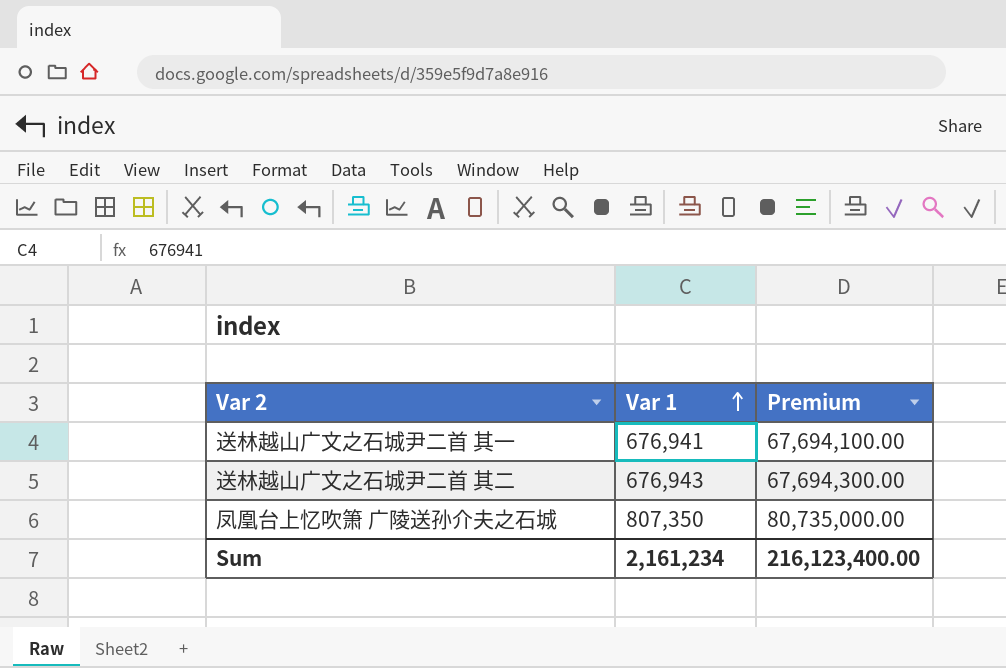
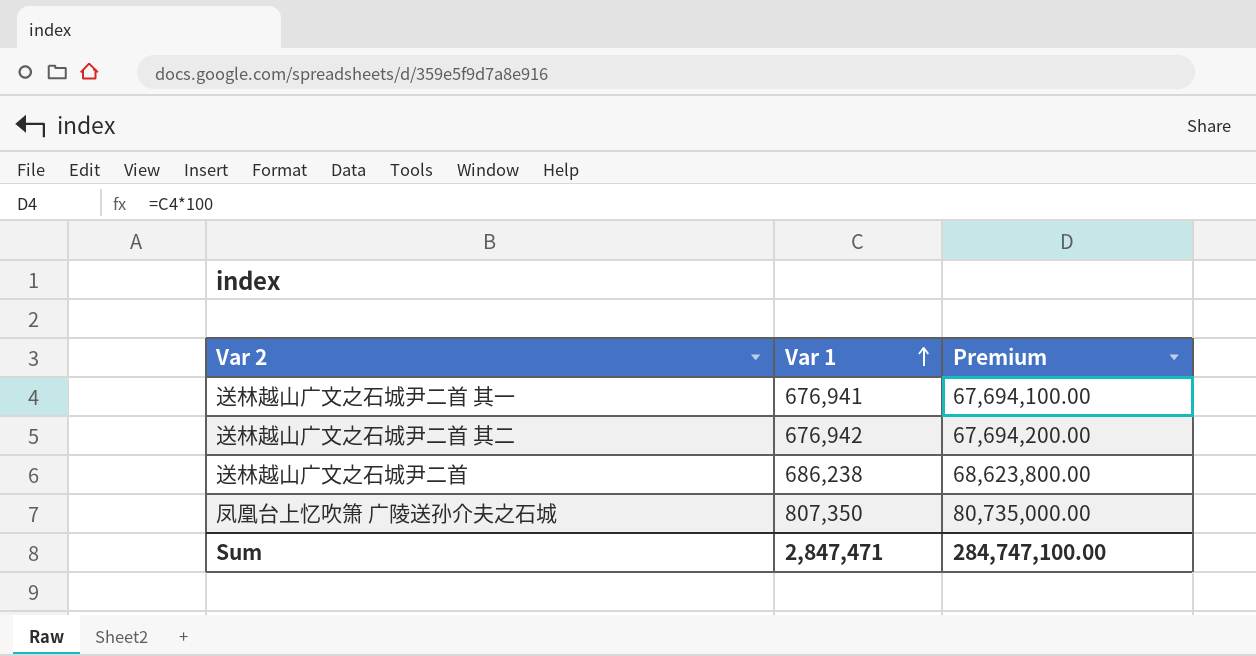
送林越山广文之石城尹二首 其二 | Var 1: 676,943 -> 676,942
送林越山广文之石城尹二首 其二 | Premium: 67,694,300.00 -> 67,694,200.00
row 送林越山广文之石城尹二首: none -> 686,238 | 68,623,800.00
Sum | Var 1: 2,161,234 -> 2,847,471
Sum | Premium: 216,123,400.00 -> 284,747,100.00

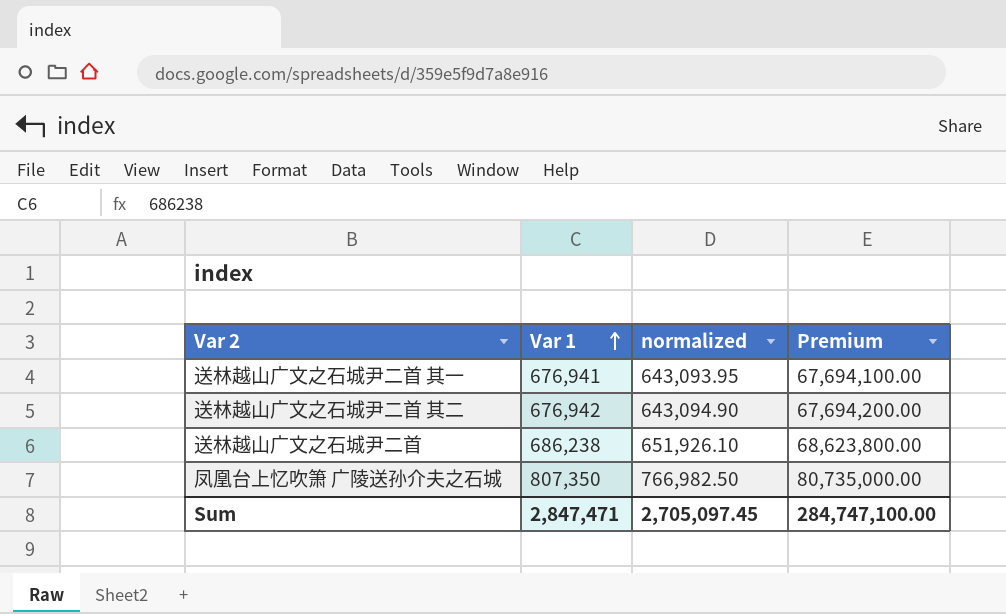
column normalized | formula: none -> [Var 1] * 0.95

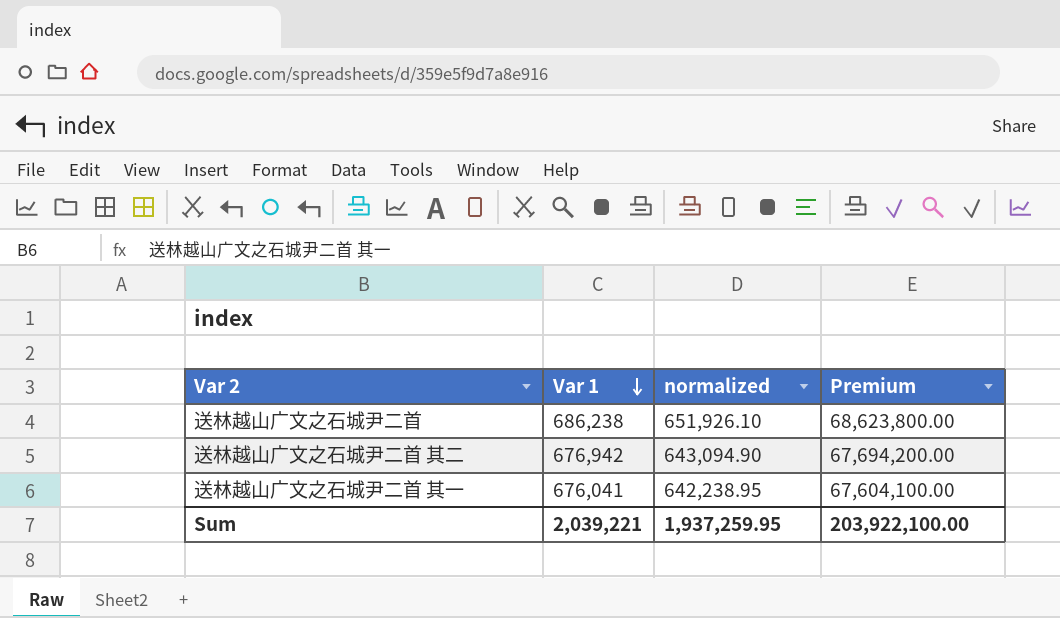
row order: Var 1 ascending -> Var 1 descending
row 凤凰台上忆吹箫 广陵送孙介夫之石城: 807,350 | 766,982.50 | 80,735,000.00 -> none
送林越山广文之石城尹二首 其一 | Var 1: 676,941 -> 676,041
送林越山广文之石城尹二首 其一 | normalized: 643,093.95 -> 642,238.95
送林越山广文之石城尹二首 其一 | Premium: 67,694,100.00 -> 67,604,100.00
Sum | Var 1: 2,847,471 -> 2,039,221
Sum | normalized: 2,705,097.45 -> 1,937,259.95
Sum | Premium: 284,747,100.00 -> 203,922,100.00

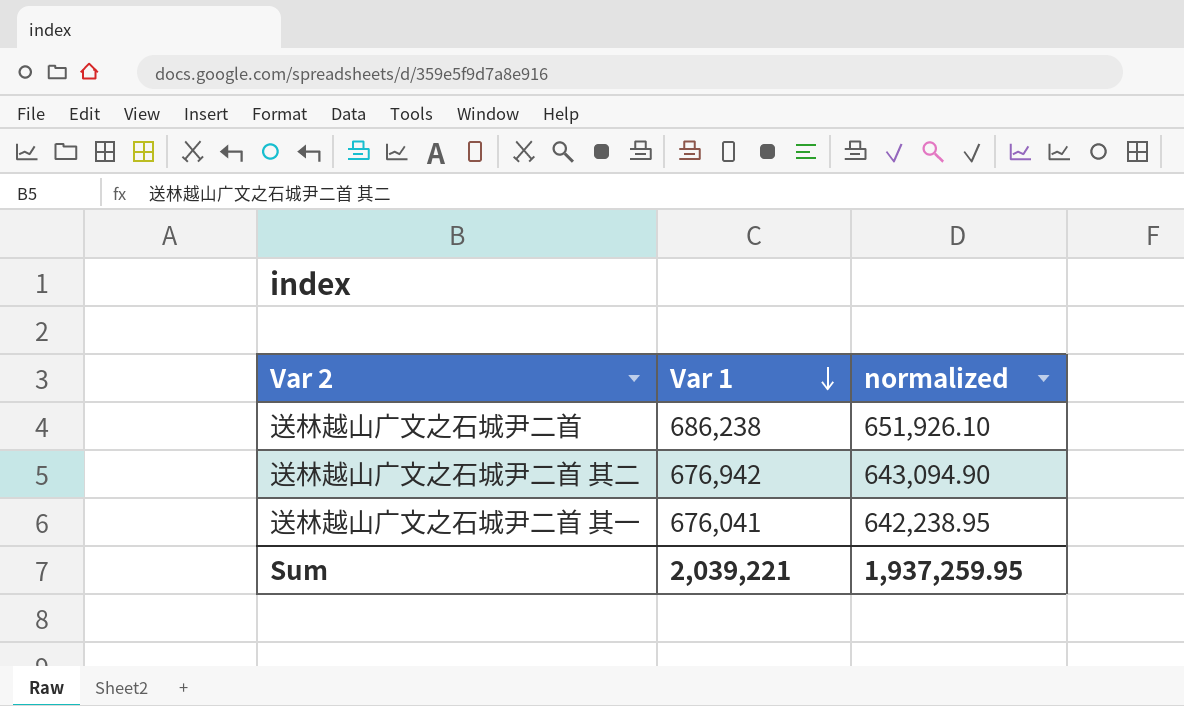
column Premium | formula: [Var 1] * 100 -> none

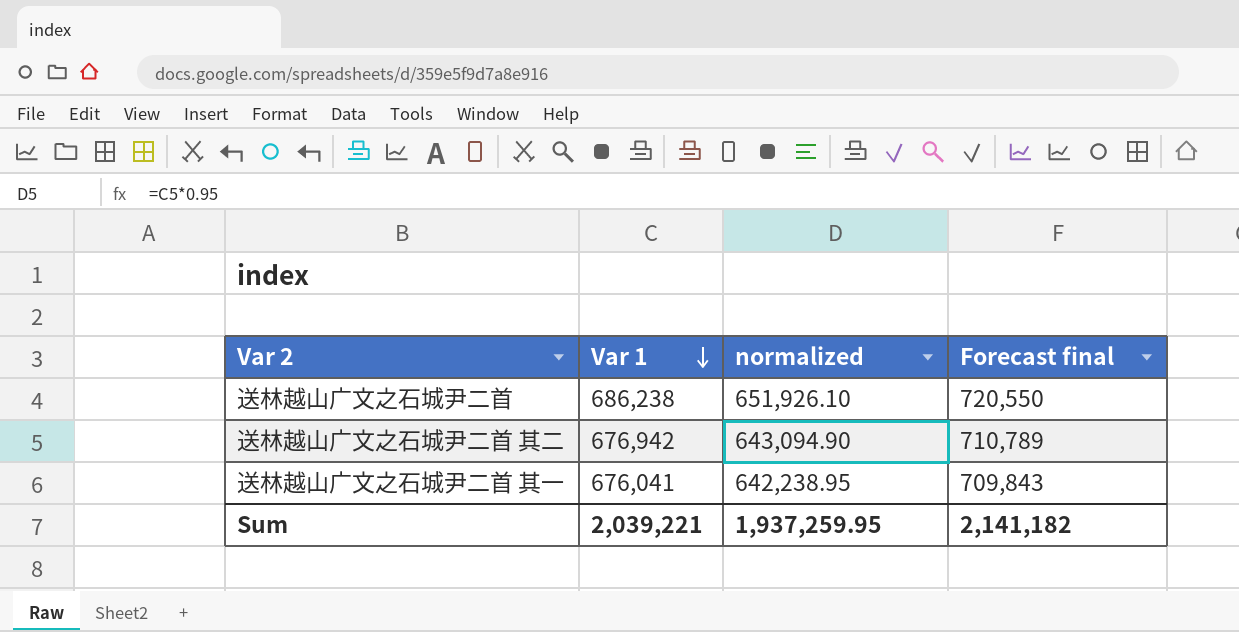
column Forecast final | formula: none -> [Var 1] * 1.05

